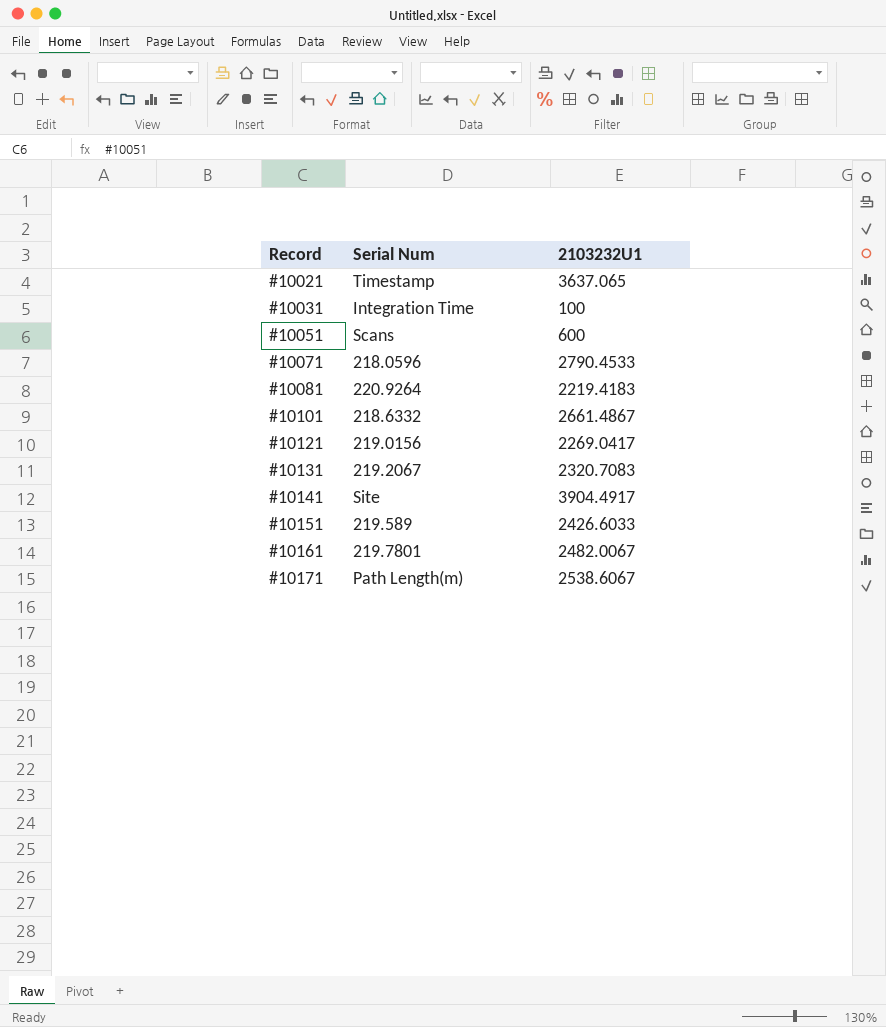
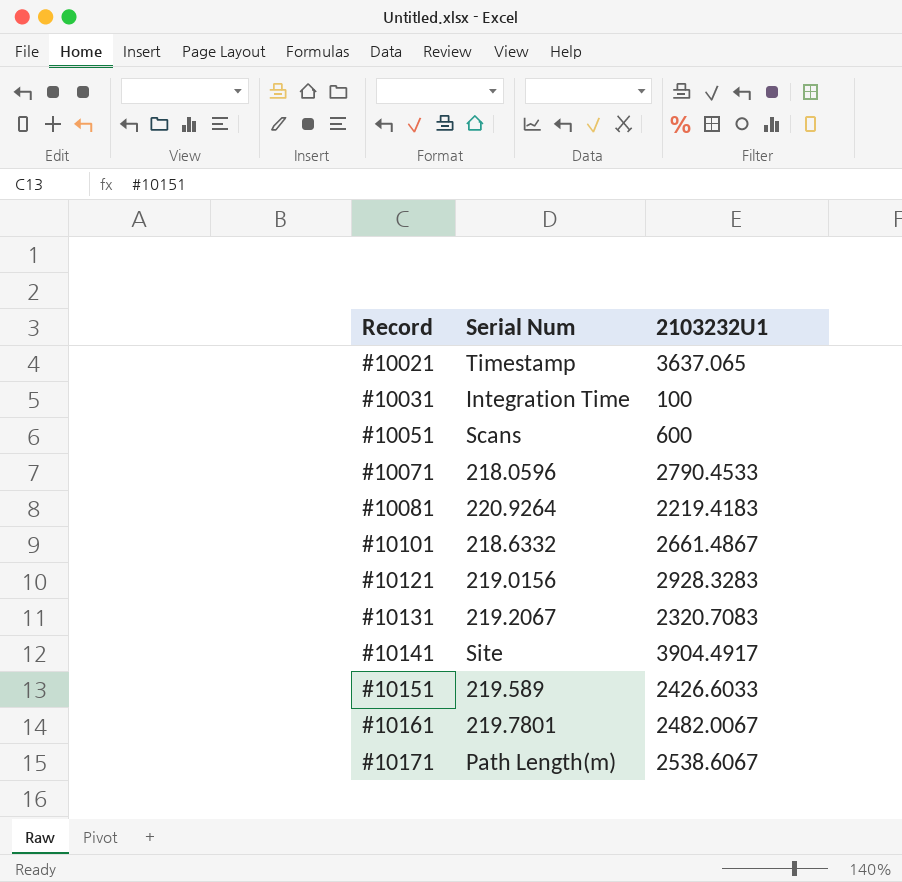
#10121 | 2103232U1: 2269.0417 -> 2928.3283

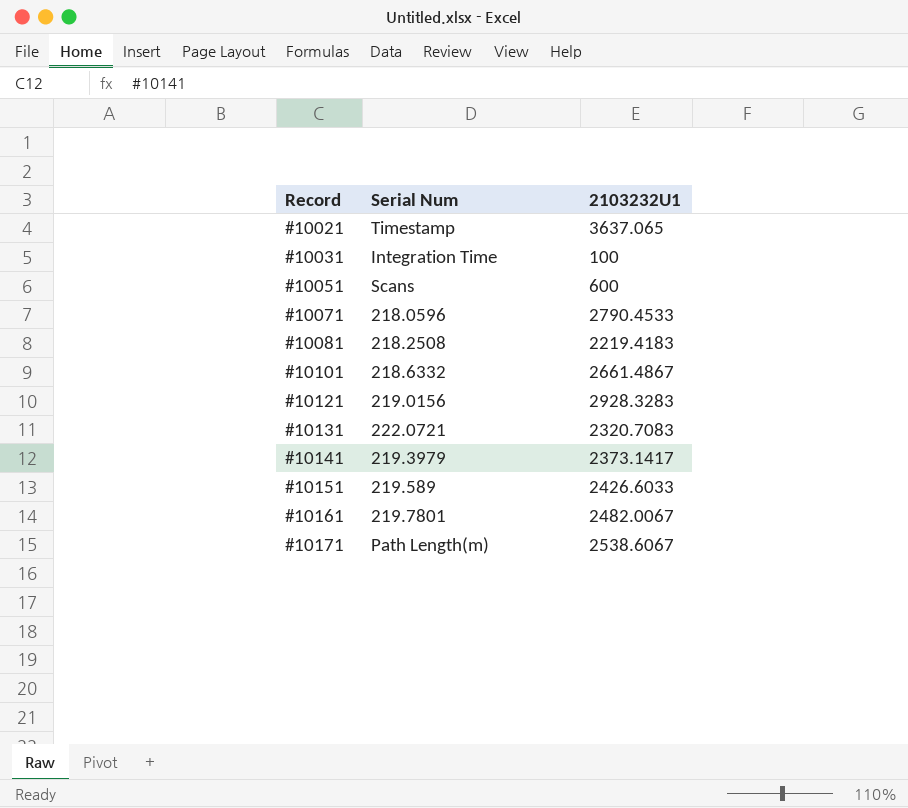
#10081 | Serial Num: 220.9264 -> 218.2508
#10131 | Serial Num: 219.2067 -> 222.0721
#10141 | Serial Num: Site -> 219.3979
#10141 | 2103232U1: 3904.4917 -> 2373.1417

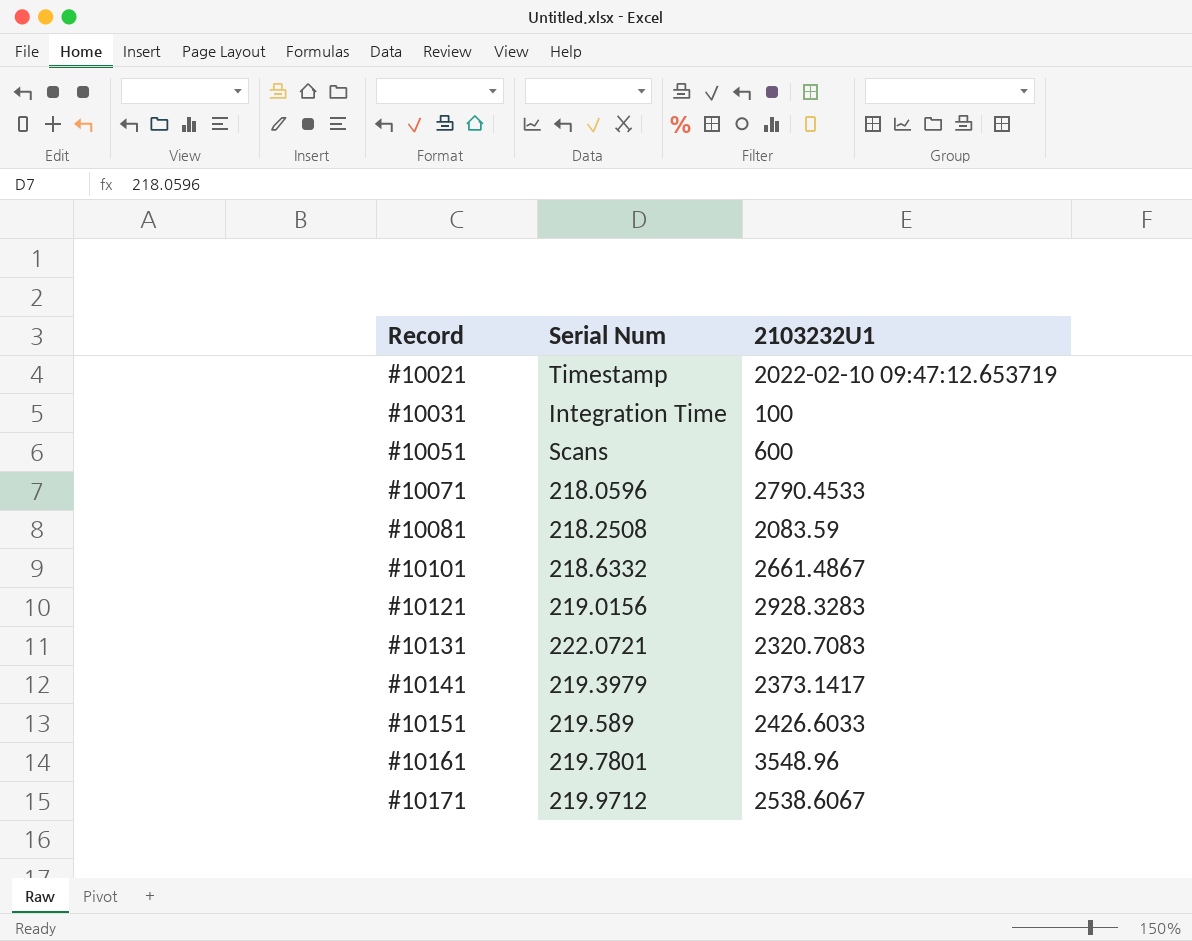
#10021 | 2103232U1: 3637.065 -> 2022-02-10 09:47:12.653719
#10081 | 2103232U1: 2219.4183 -> 2083.59
#10161 | 2103232U1: 2482.0067 -> 3548.96
#10171 | Serial Num: Path Length(m) -> 219.9712

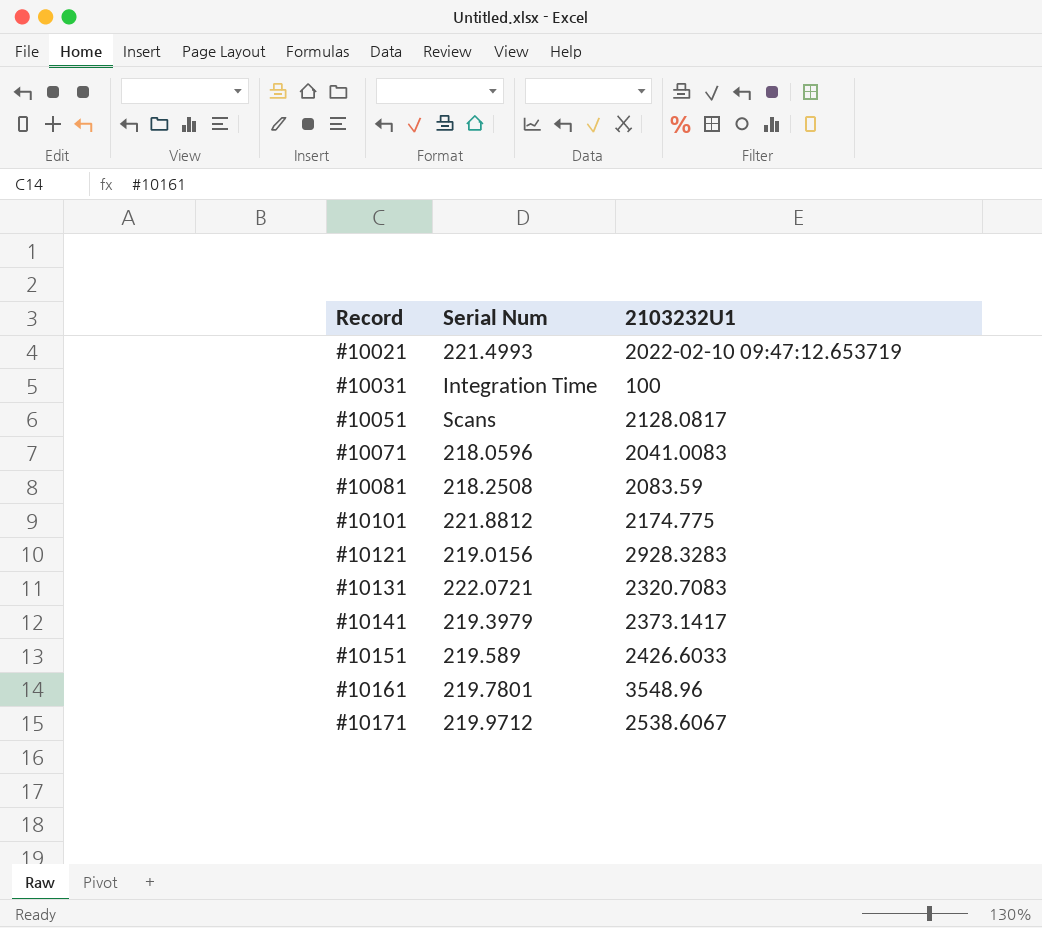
#10021 | Serial Num: Timestamp -> 221.4993
#10051 | 2103232U1: 600 -> 2128.0817
#10071 | 2103232U1: 2790.4533 -> 2041.0083
#10101 | Serial Num: 218.6332 -> 221.8812
#10101 | 2103232U1: 2661.4867 -> 2174.775

